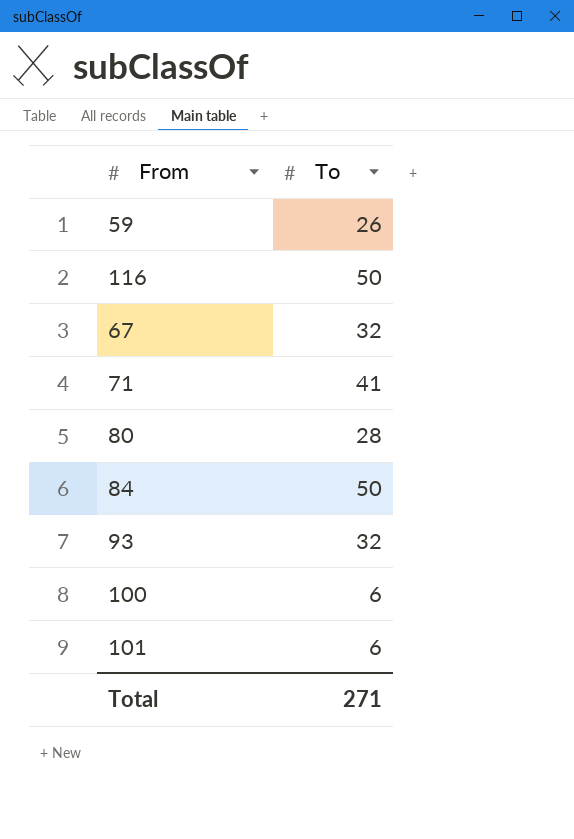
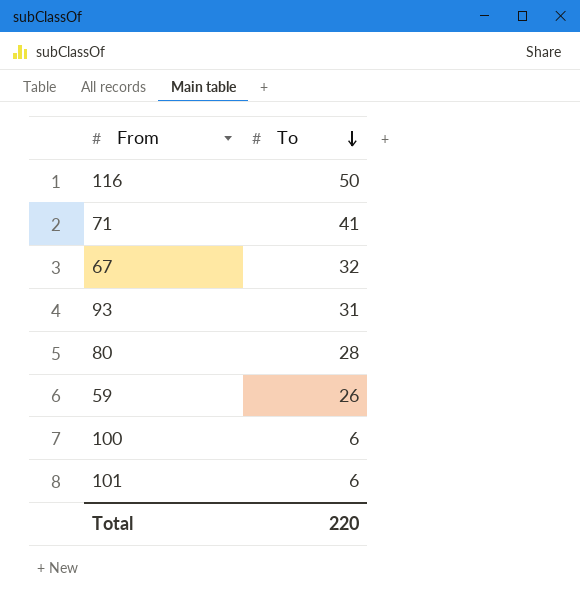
row order: none -> To descending
row 84: 50 -> none
93 | To: 32 -> 31
Total | To: 271 -> 220

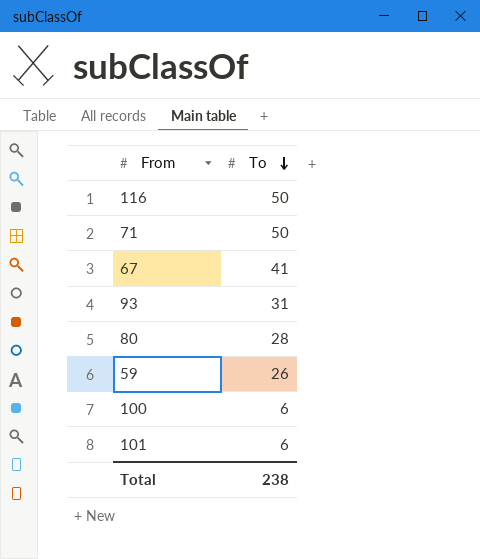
71 | To: 41 -> 50
67 | To: 32 -> 41
Total | To: 220 -> 238

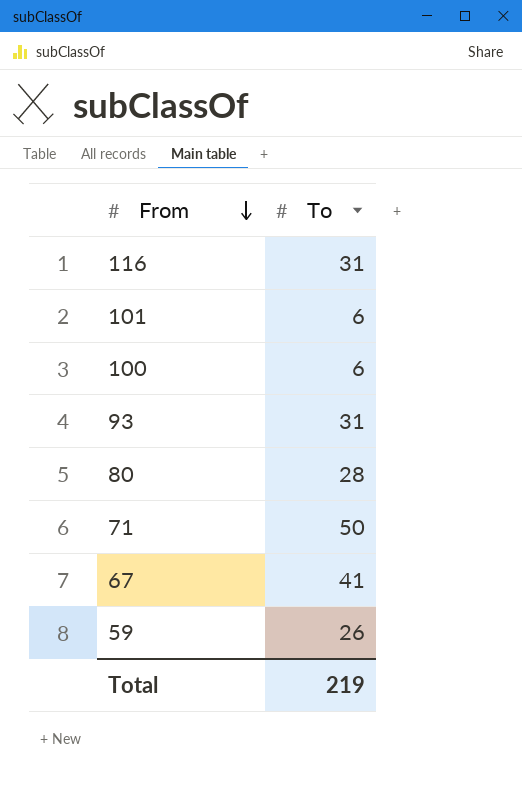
row order: To descending -> From descending
116 | To: 50 -> 31
Total | To: 238 -> 219

